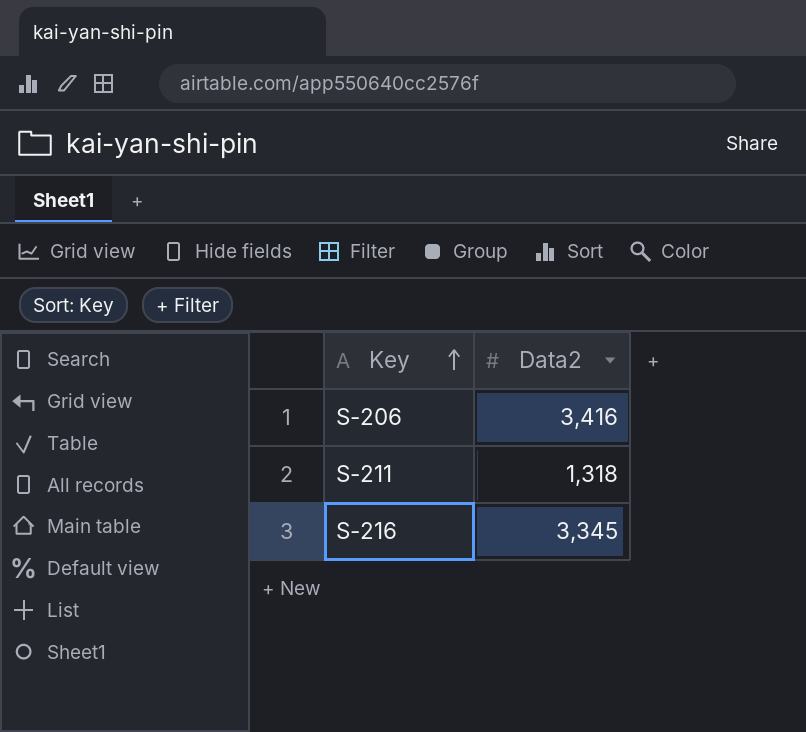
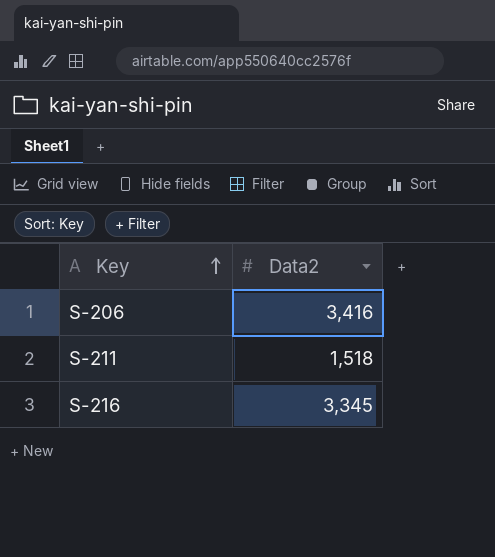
S-211 | Data2: 1,318 -> 1,518

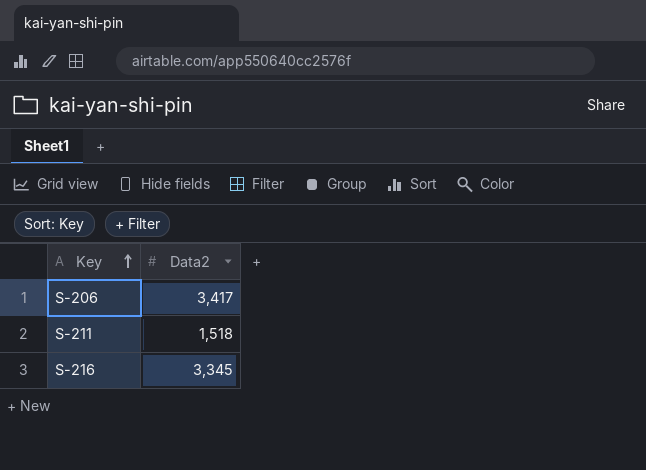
S-206 | Data2: 3,416 -> 3,417

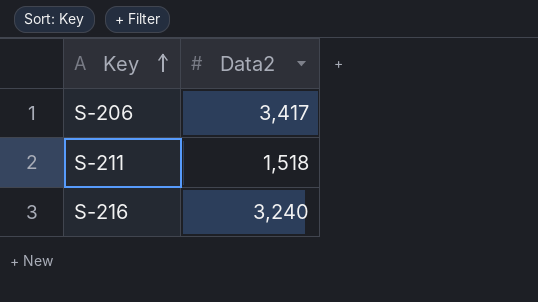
S-216 | Data2: 3,345 -> 3,240

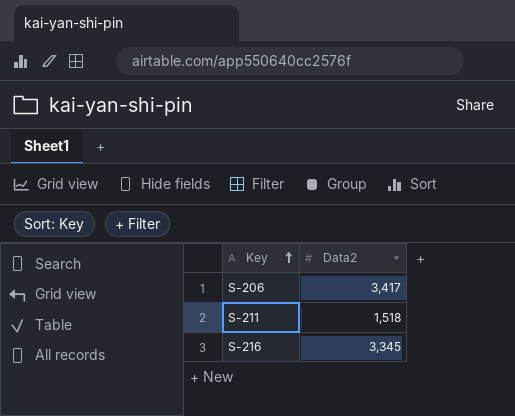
S-216 | Data2: 3,240 -> 3,345

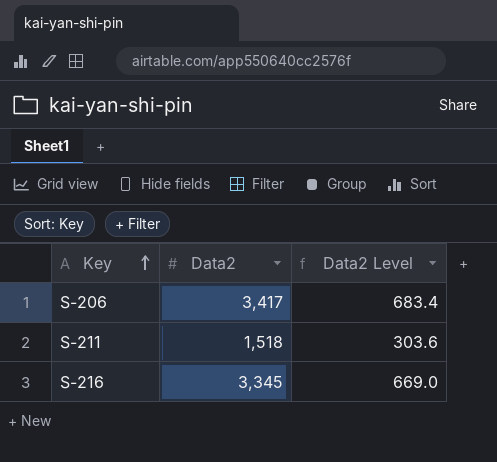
column Data2 Level | formula: none -> [Data2] * 0.2

